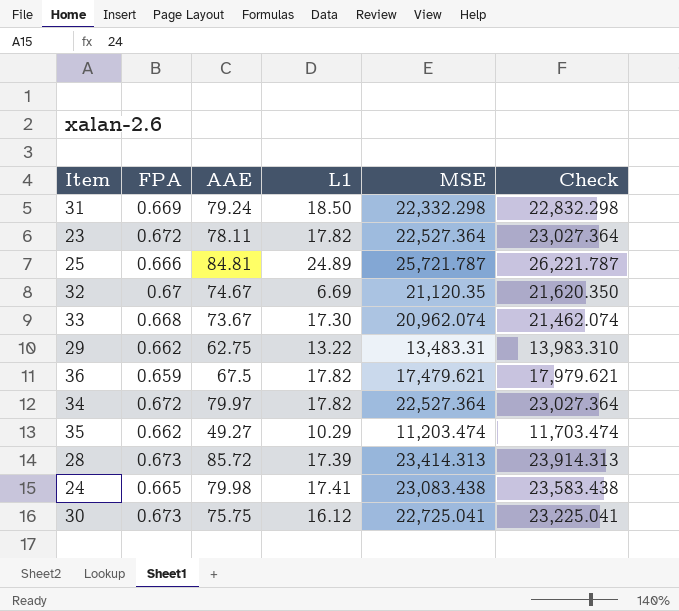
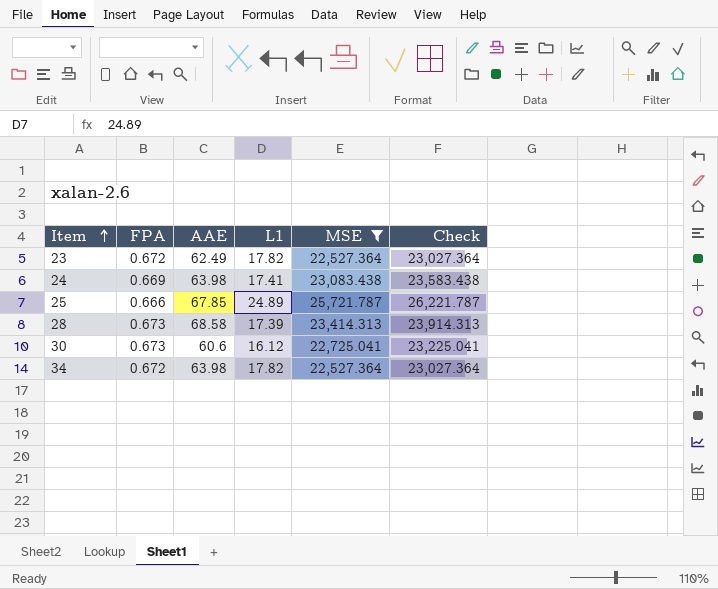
filter: none -> MSE >= 22,527.364
row order: none -> Item ascending
23 | AAE: 78.11 -> 62.49
24 | FPA: 0.665 -> 0.669
24 | AAE: 79.98 -> 63.98
25 | AAE: 84.81 -> 67.85
28 | AAE: 85.72 -> 68.58
30 | AAE: 75.75 -> 60.6
34 | AAE: 79.97 -> 63.98

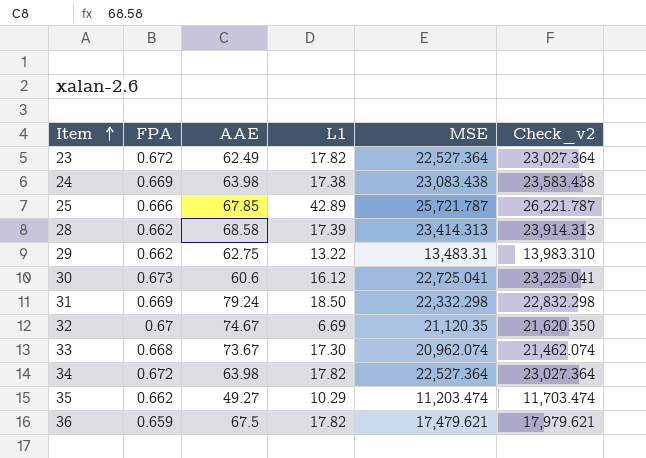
filter: MSE >= 22,527.364 -> none
column name: Check -> Check_v2
24 | L1: 17.41 -> 17.38
25 | L1: 24.89 -> 42.89
28 | FPA: 0.673 -> 0.662

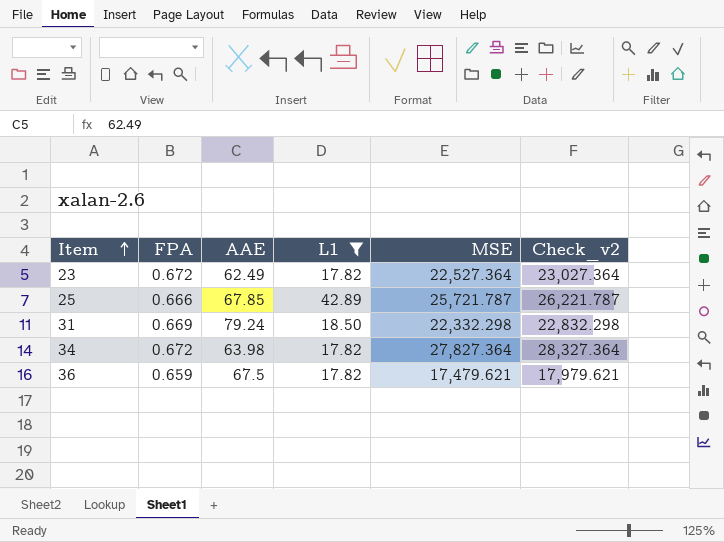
filter: none -> L1 >= 17.82
34 | MSE: 22,527.364 -> 27,827.364
34 | Check_v2: 23,027.364 -> 28,327.364

